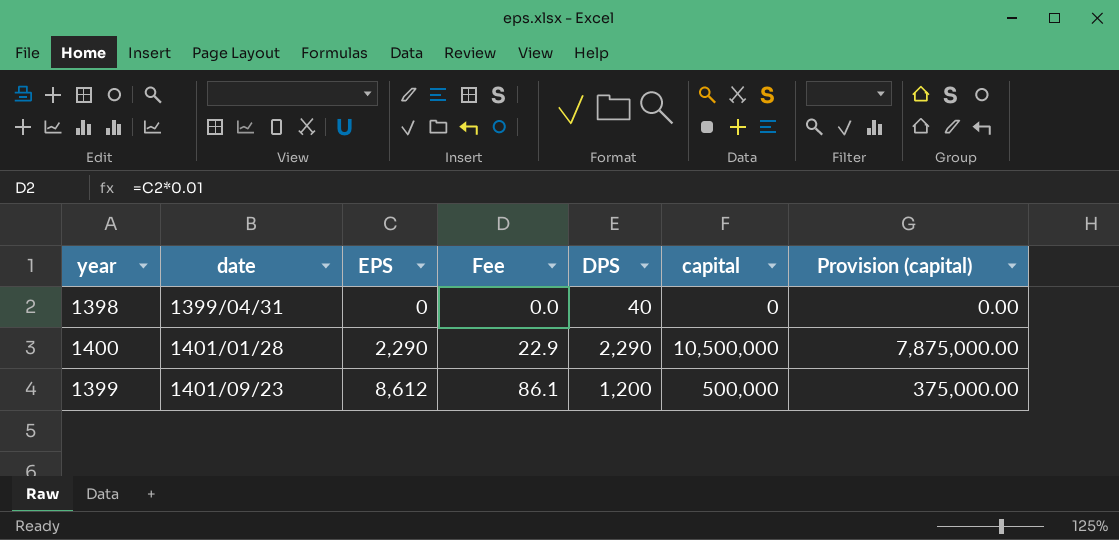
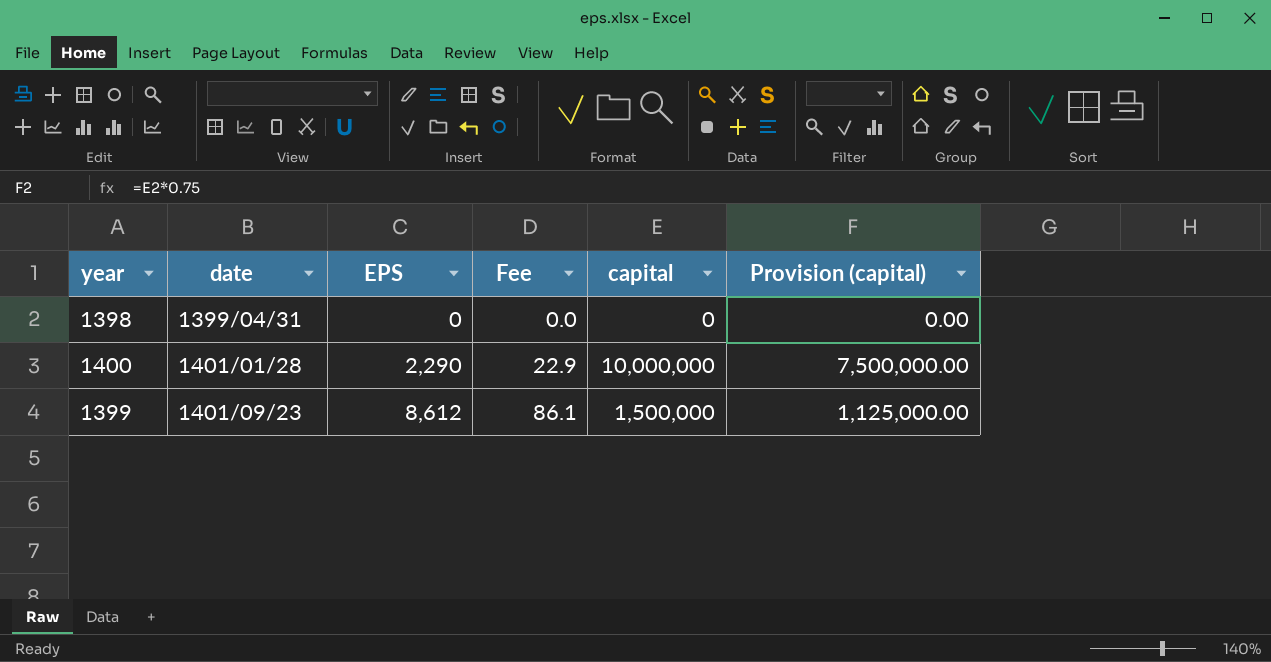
column DPS | position: 5 -> none
1400 | capital: 10,500,000 -> 10,000,000
1400 | Provision (capital): 7,875,000.00 -> 7,500,000.00
1399 | capital: 500,000 -> 1,500,000
1399 | Provision (capital): 375,000.00 -> 1,125,000.00

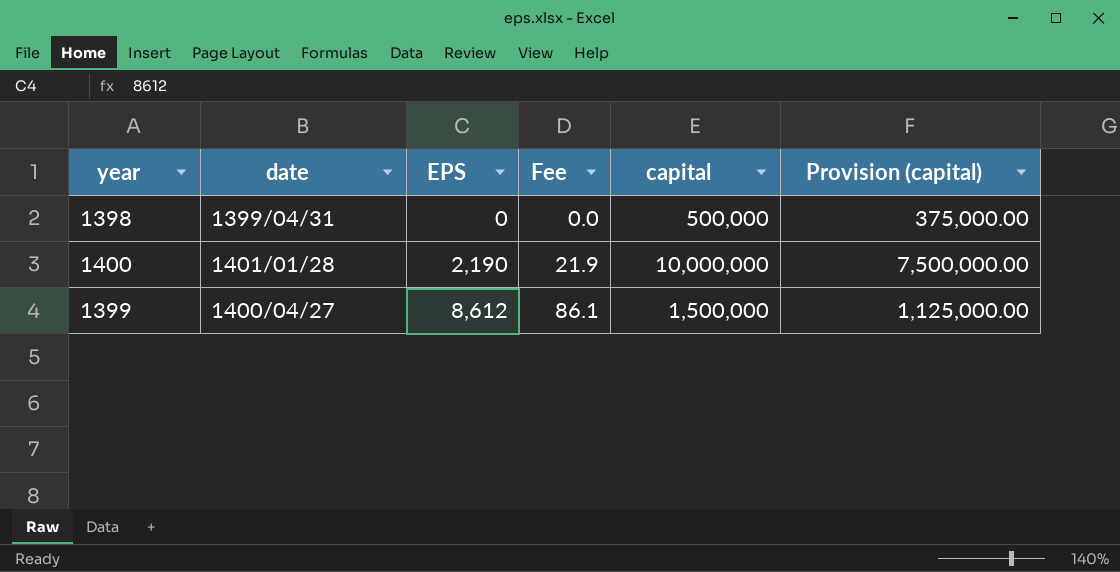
1398 | capital: 0 -> 500,000
1398 | Provision (capital): 0.00 -> 375,000.00
1400 | EPS: 2,290 -> 2,190
1400 | Fee: 22.9 -> 21.9
1399 | date: 1401/09/23 -> 1400/04/27

